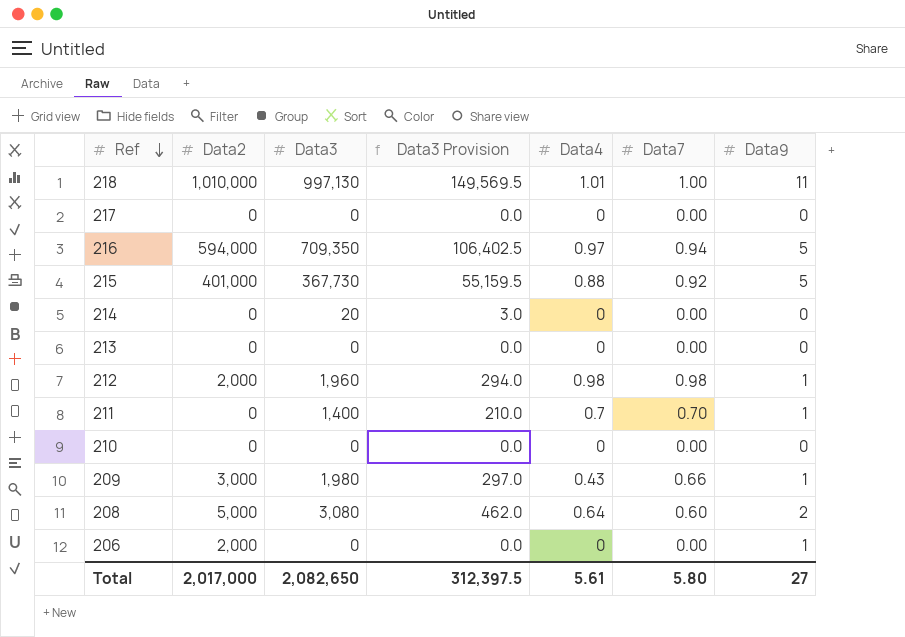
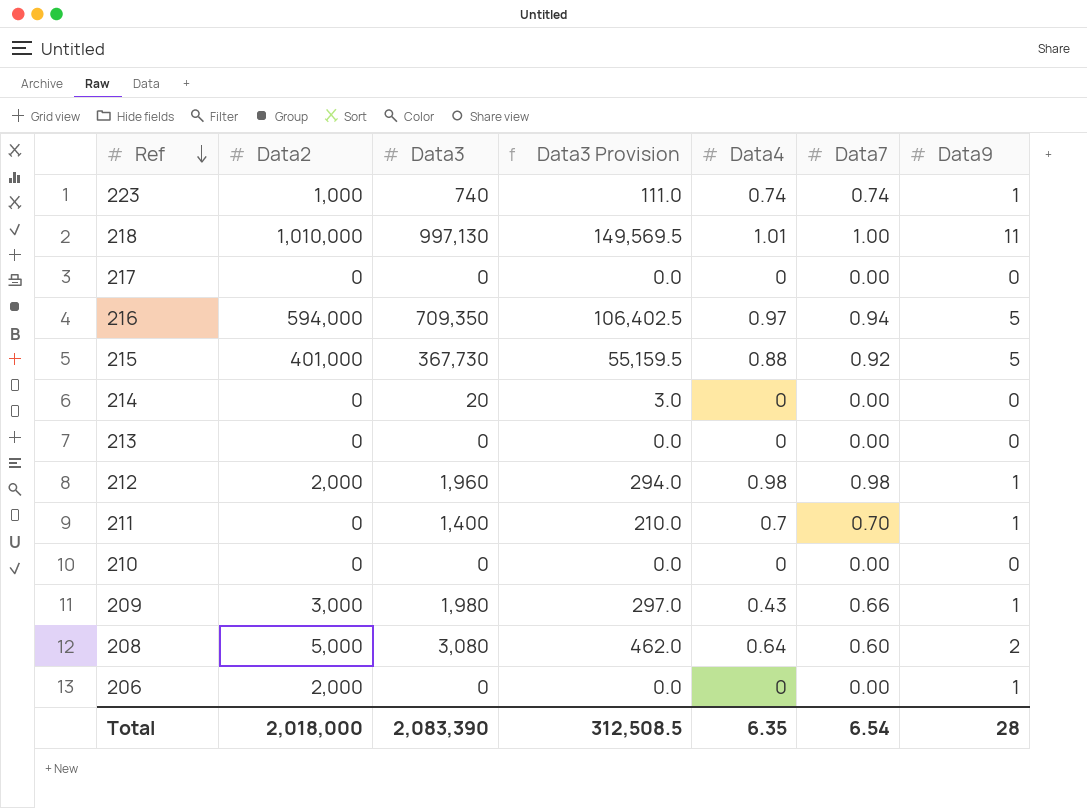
row 223: none -> 1,000 | 740 | 111.0 | 0.74 | 0.74 | 1
Total | Data2: 2,017,000 -> 2,018,000
Total | Data3: 2,082,650 -> 2,083,390
Total | Data3 Provision: 312,397.5 -> 312,508.5
Total | Data4: 5.61 -> 6.35
Total | Data7: 5.80 -> 6.54
Total | Data9: 27 -> 28

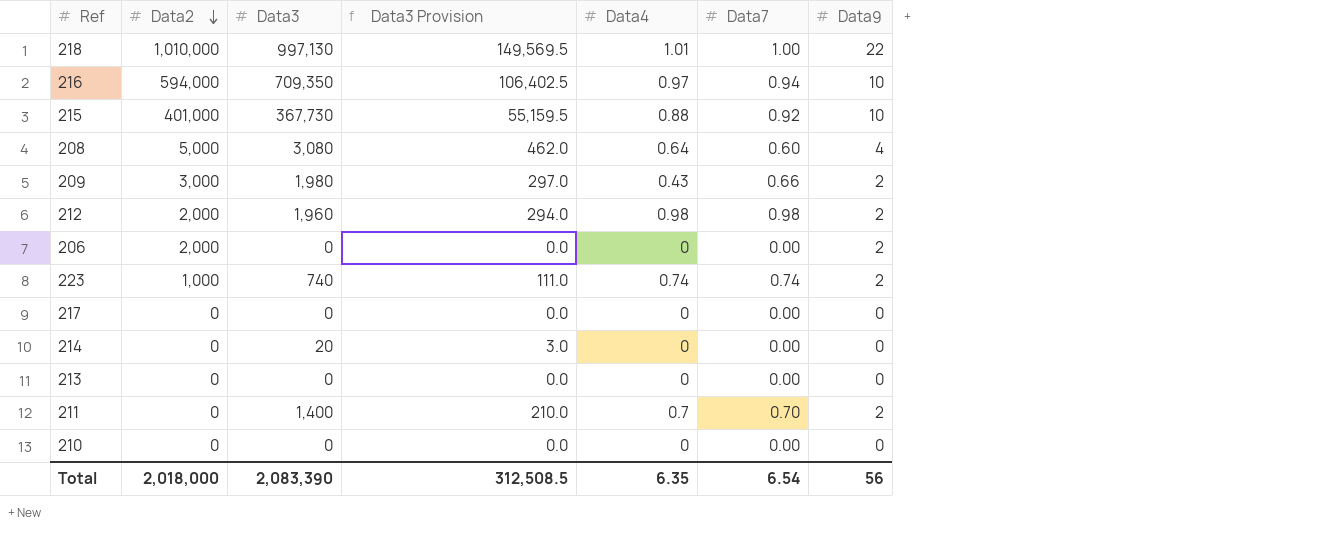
row order: Ref descending -> Data2 descending
218 | Data9: 11 -> 22
216 | Data9: 5 -> 10
215 | Data9: 5 -> 10
208 | Data9: 2 -> 4
209 | Data9: 1 -> 2
212 | Data9: 1 -> 2
206 | Data9: 1 -> 2
223 | Data9: 1 -> 2
211 | Data9: 1 -> 2
Total | Data9: 28 -> 56

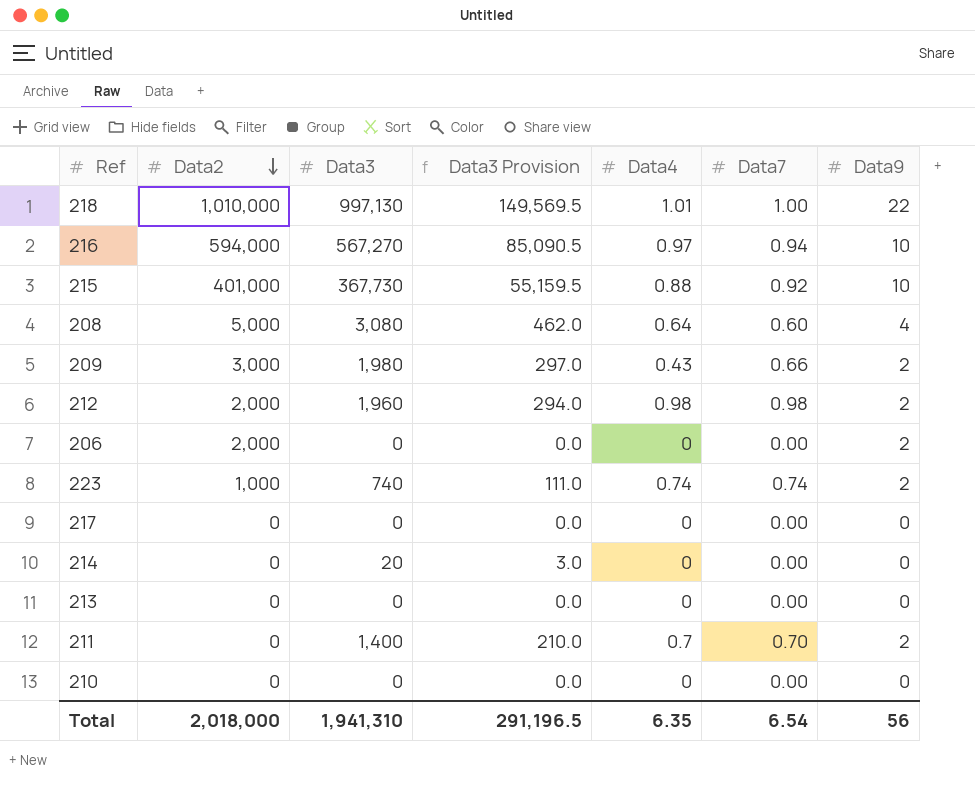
216 | Data3: 709,350 -> 567,270
216 | Data3 Provision: 106,402.5 -> 85,090.5
Total | Data3: 2,083,390 -> 1,941,310
Total | Data3 Provision: 312,508.5 -> 291,196.5

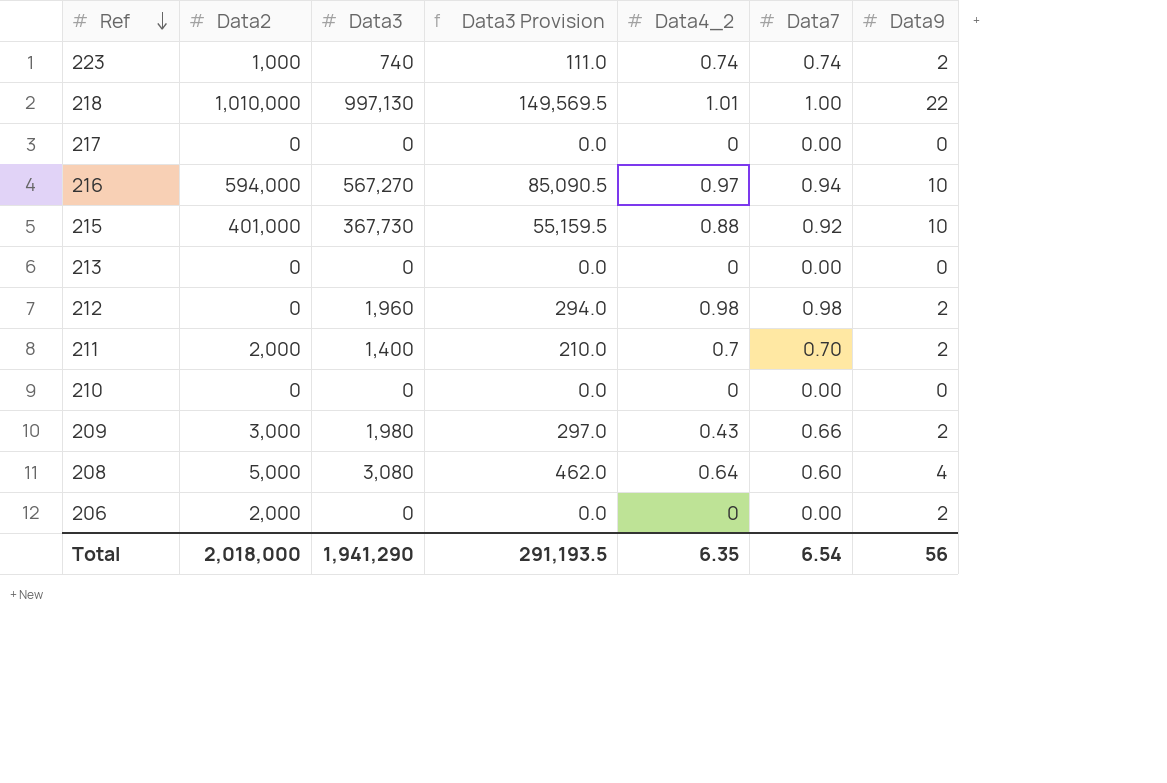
row order: Data2 descending -> Ref descending
column name: Data4 -> Data4_2
row 214: 0 | 20 | 3.0 | 0 | 0.00 | 0 -> none
212 | Data2: 2,000 -> 0
211 | Data2: 0 -> 2,000
Total | Data3: 1,941,310 -> 1,941,290
Total | Data3 Provision: 291,196.5 -> 291,193.5

